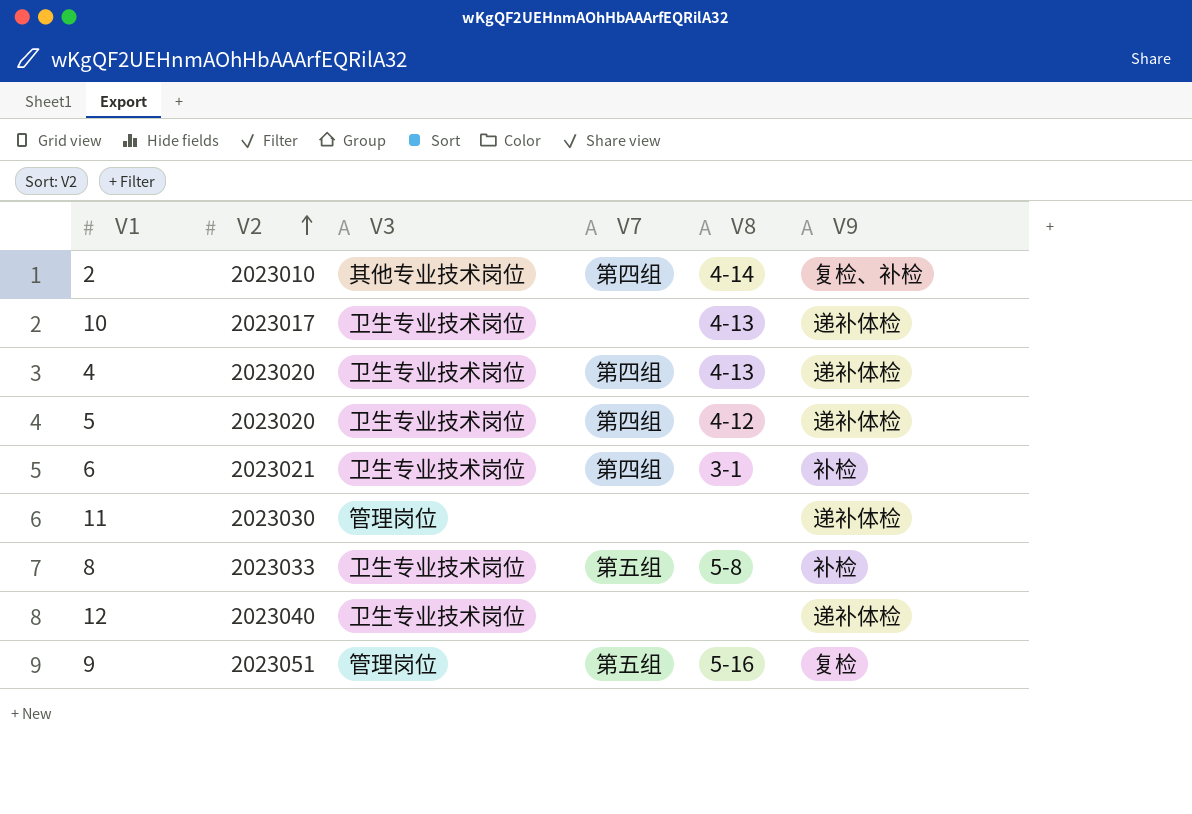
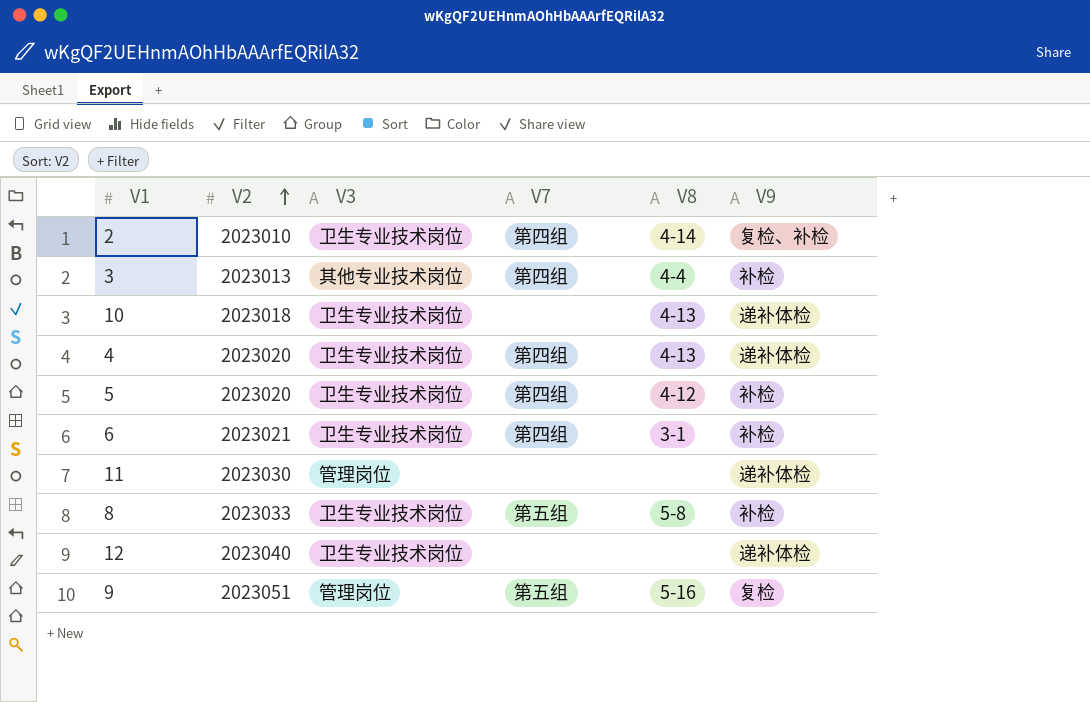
2 | V3: 其他专业技术岗位 -> 卫生专业技术岗位
row 3: none -> 2023013 | 其他专业技术岗位 | 第四组 | 4-4 | 补检
10 | V2: 2023017 -> 2023018
5 | V9: 递补体检 -> 补检

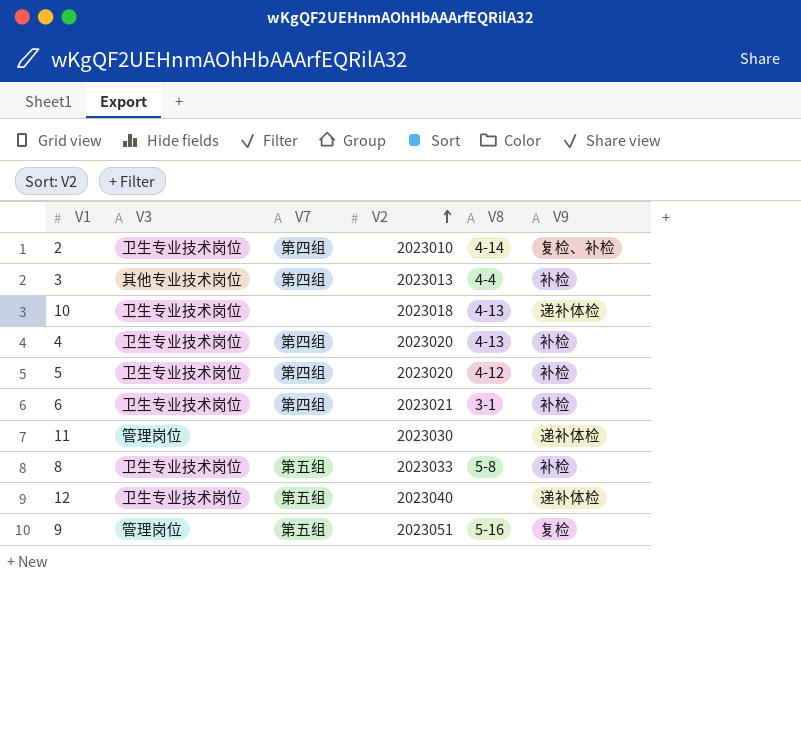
column V2 | position: 2 -> 4
4 | V9: 递补体检 -> 补检
12 | V7: none -> 第五组

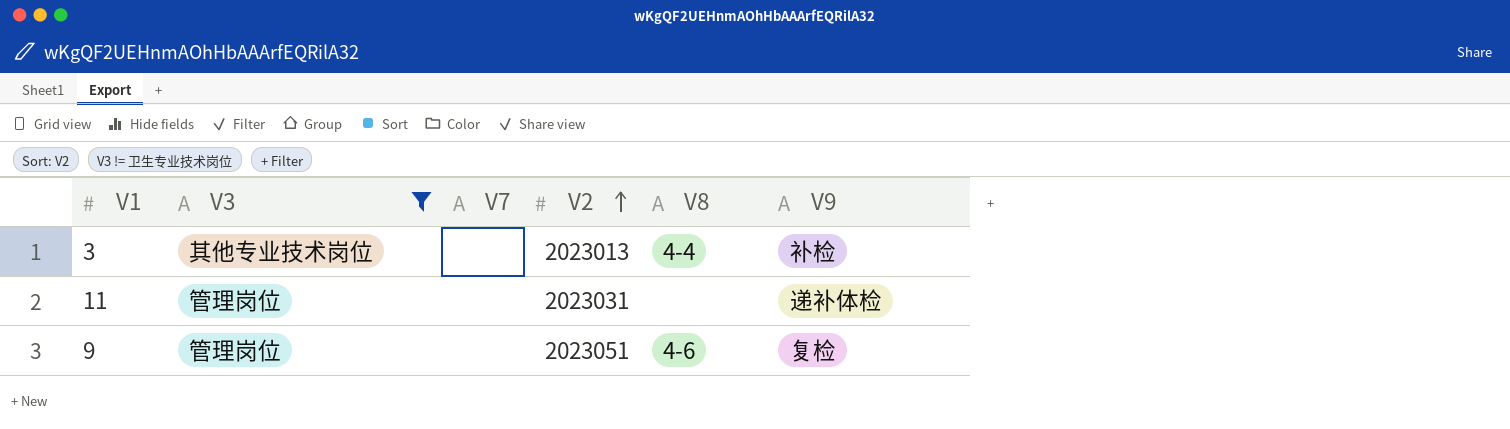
filter: none -> V3 != 卫生专业技术岗位
3 | V7: 第四组 -> none
11 | V2: 2023030 -> 2023031
9 | V7: 第五组 -> none
9 | V8: 5-16 -> 4-6

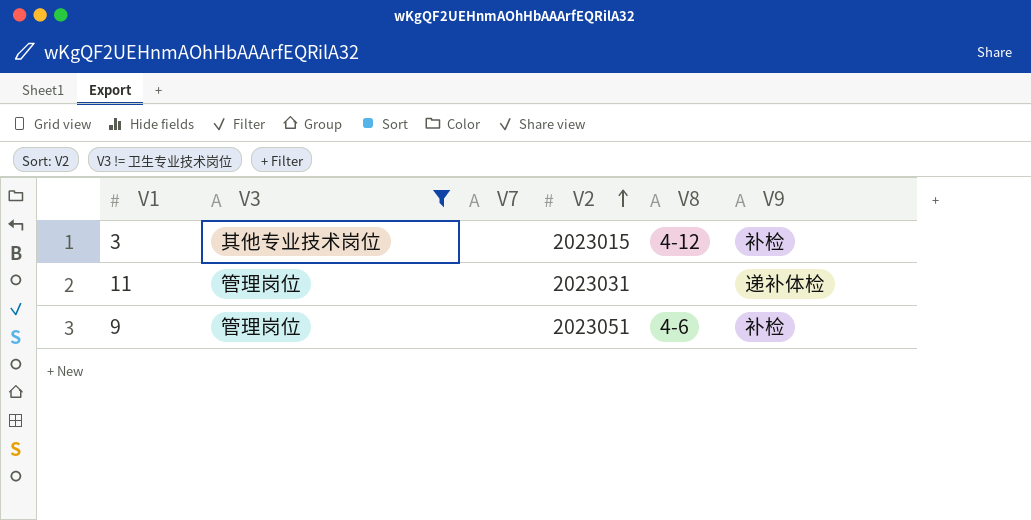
3 | V2: 2023013 -> 2023015
3 | V8: 4-4 -> 4-12
9 | V9: 复检 -> 补检

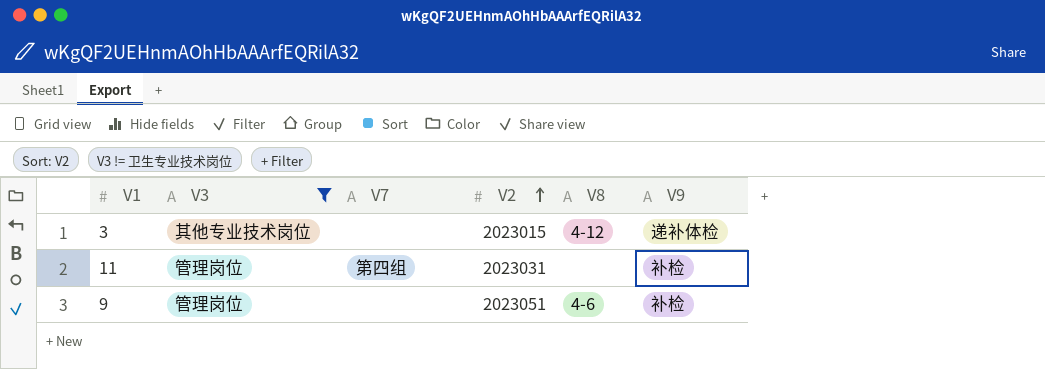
3 | V9: 补检 -> 递补体检
11 | V7: none -> 第四组
11 | V9: 递补体检 -> 补检

